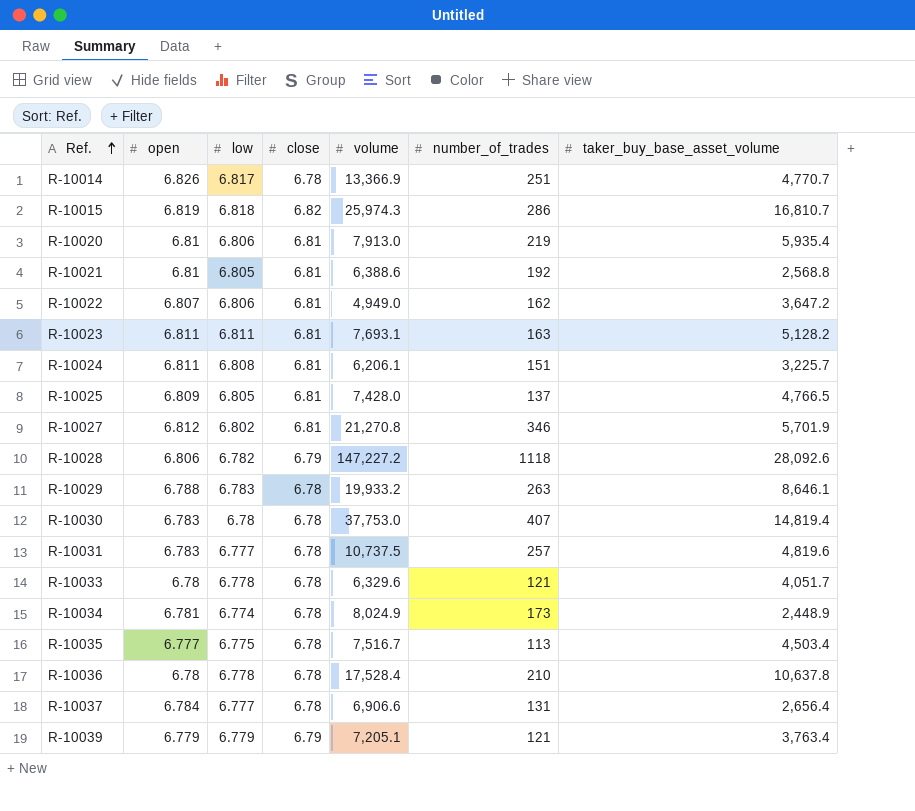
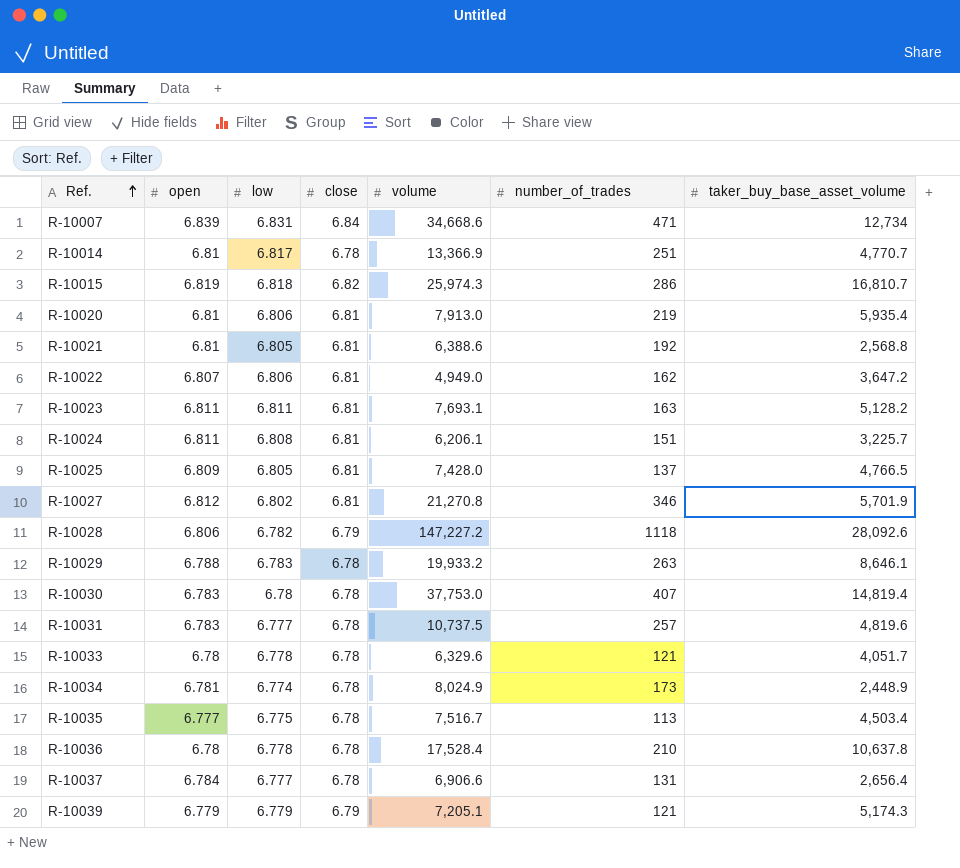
row R-10007: none -> 6.839 | 6.831 | 6.84 | 34,668.6 | 471 | 12,734
R-10014 | open: 6.826 -> 6.81
R-10039 | taker_buy_base_asset_volume: 3,763.4 -> 5,174.3

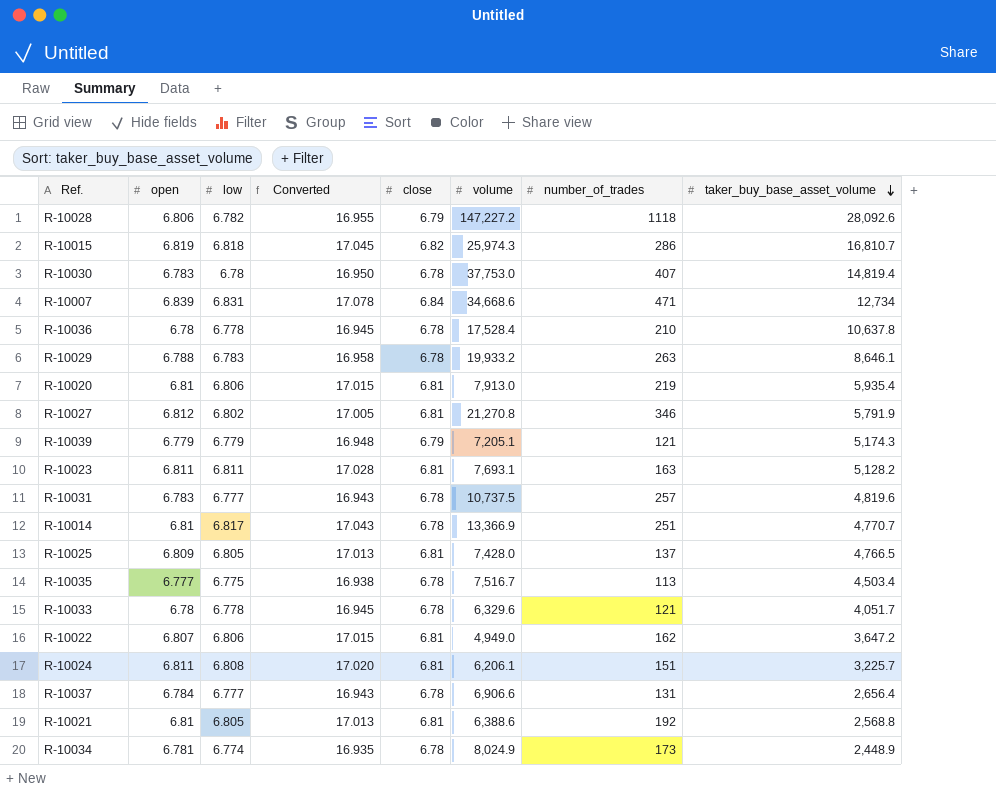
row order: Ref. ascending -> taker_buy_base_asset_volume descending
column Converted | formula: none -> [low] * 2.5
R-10027 | taker_buy_base_asset_volume: 5,701.9 -> 5,791.9

